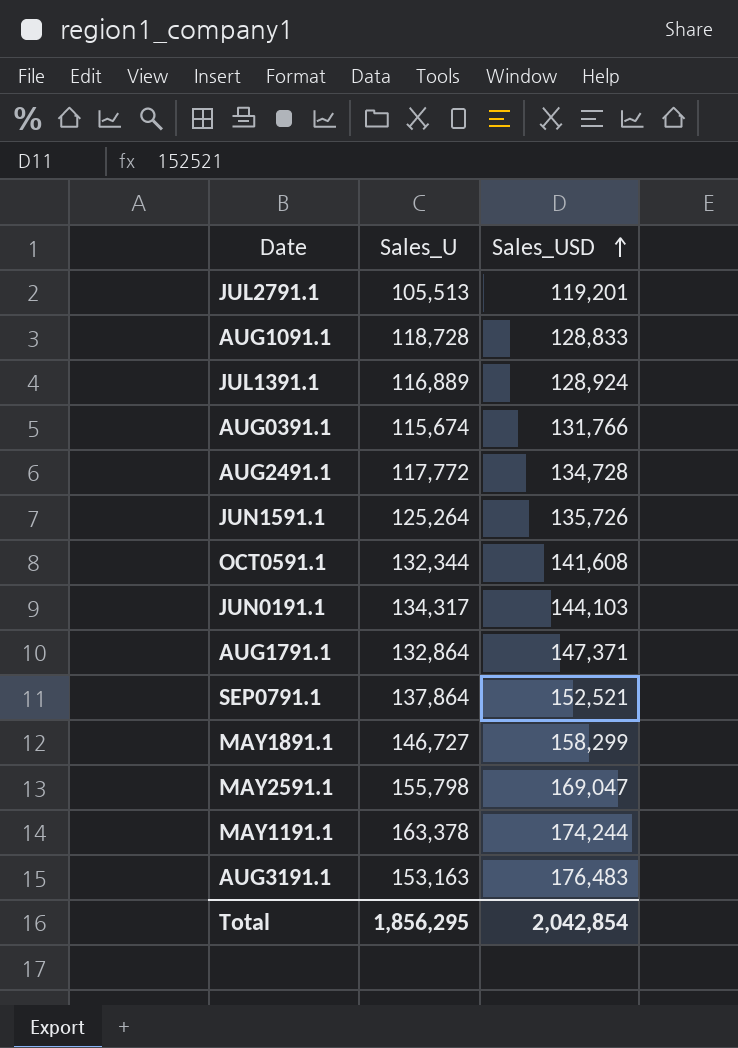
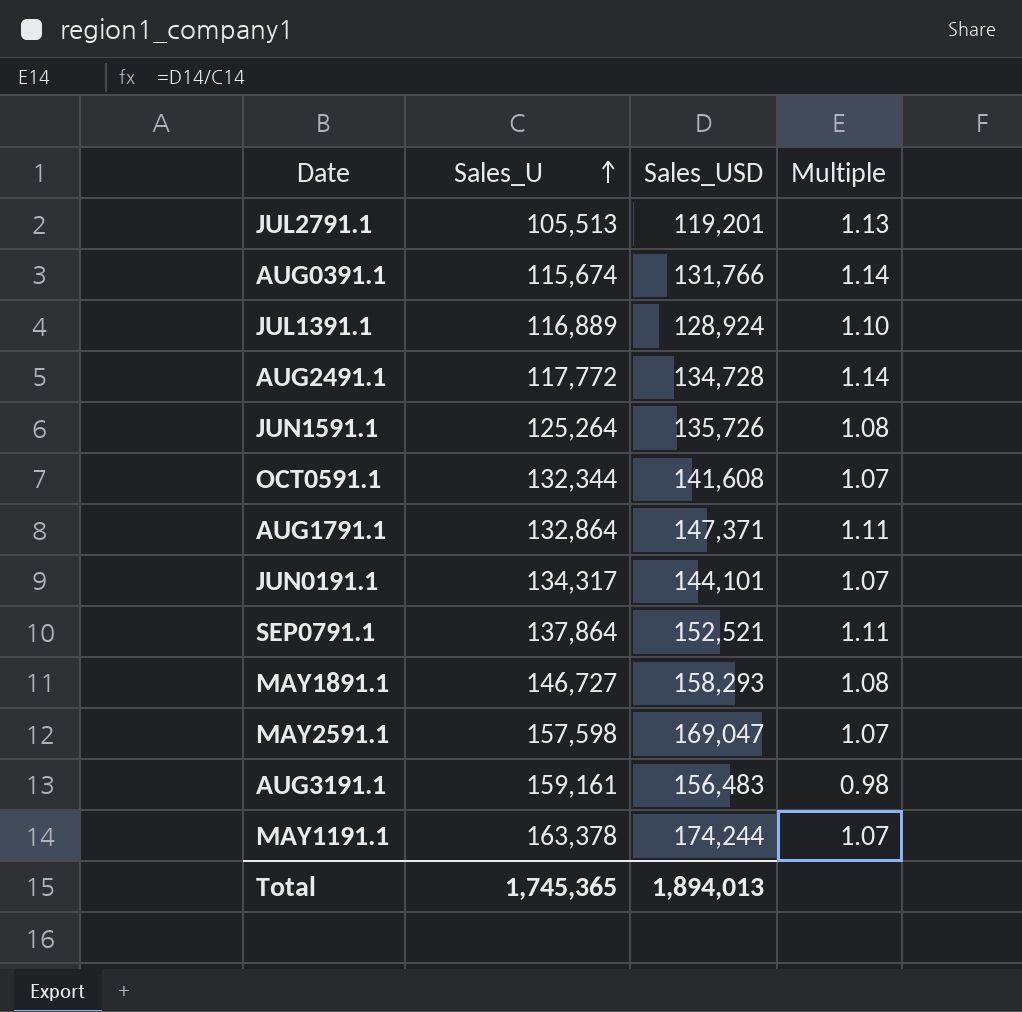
row order: Sales_USD ascending -> Sales_U ascending
column Multiple | formula: none -> [Sales_USD] / [Sales_U]
row AUG1091.1: 118,728 | 128,833 -> none
JUN0191.1 | Sales_USD: 144,103 -> 144,101
MAY1891.1 | Sales_USD: 158,299 -> 158,293
MAY2591.1 | Sales_U: 155,798 -> 157,598
AUG3191.1 | Sales_U: 153,163 -> 159,161
AUG3191.1 | Sales_USD: 176,483 -> 156,483
Total | Sales_U: 1,856,295 -> 1,745,365
Total | Sales_USD: 2,042,854 -> 1,894,013

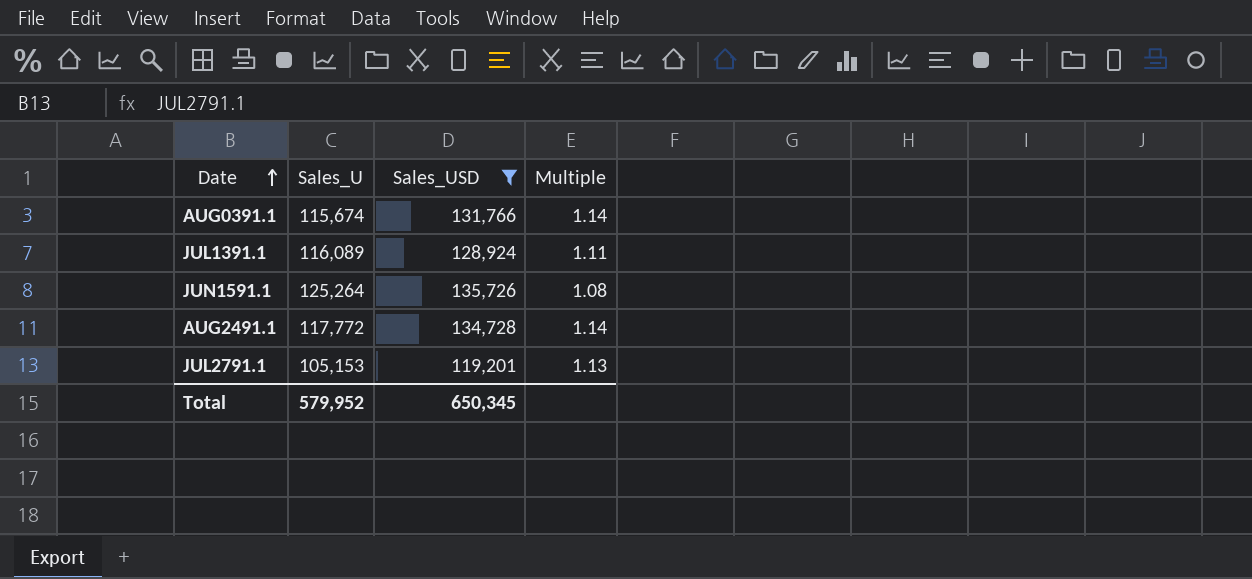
filter: none -> Sales_USD <= 135,726
row order: Sales_U ascending -> Date ascending
JUL1391.1 | Sales_U: 116,889 -> 116,089
JUL1391.1 | Multiple: 1.10 -> 1.11
JUL2791.1 | Sales_U: 105,513 -> 105,153
Total | Sales_U: 1,745,365 -> 579,952
Total | Sales_USD: 1,894,013 -> 650,345

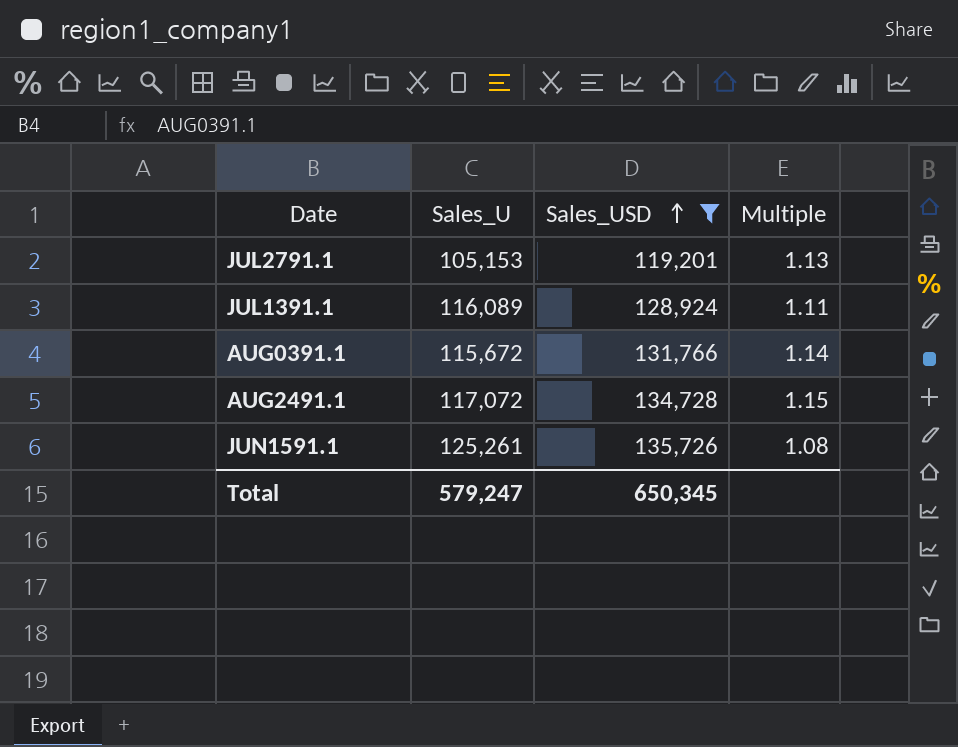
row order: Date ascending -> Sales_USD ascending
AUG0391.1 | Sales_U: 115,674 -> 115,672
AUG2491.1 | Sales_U: 117,772 -> 117,072
AUG2491.1 | Multiple: 1.14 -> 1.15
JUN1591.1 | Sales_U: 125,264 -> 125,261
Total | Sales_U: 579,952 -> 579,247

